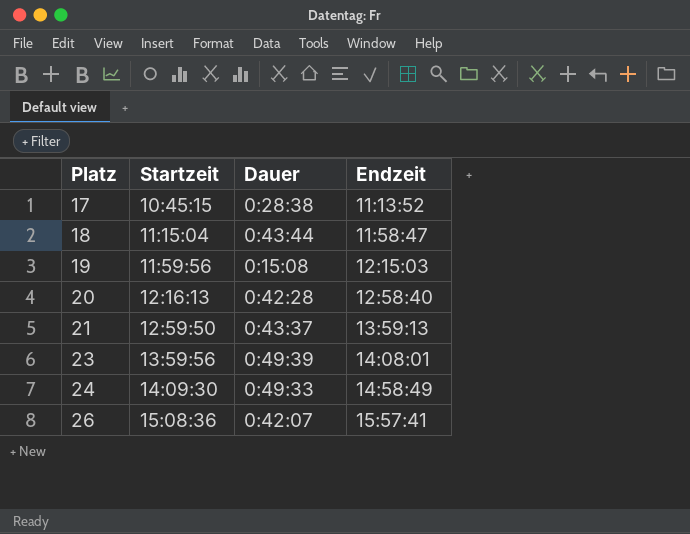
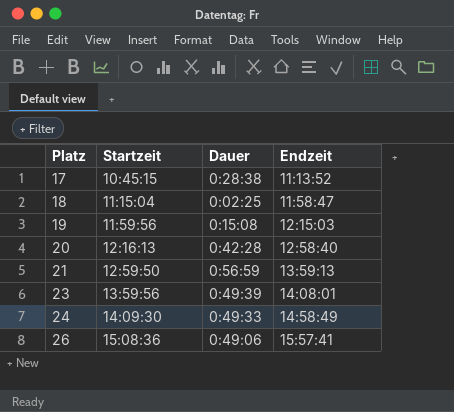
18 | Dauer: 0:43:44 -> 0:02:25
21 | Dauer: 0:43:37 -> 0:56:59
26 | Dauer: 0:42:07 -> 0:49:06

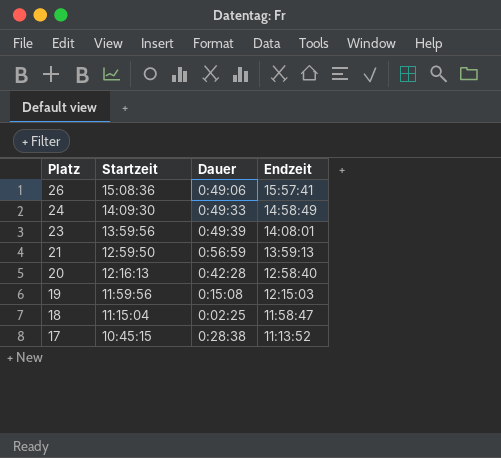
row order: Platz ascending -> Platz descending

